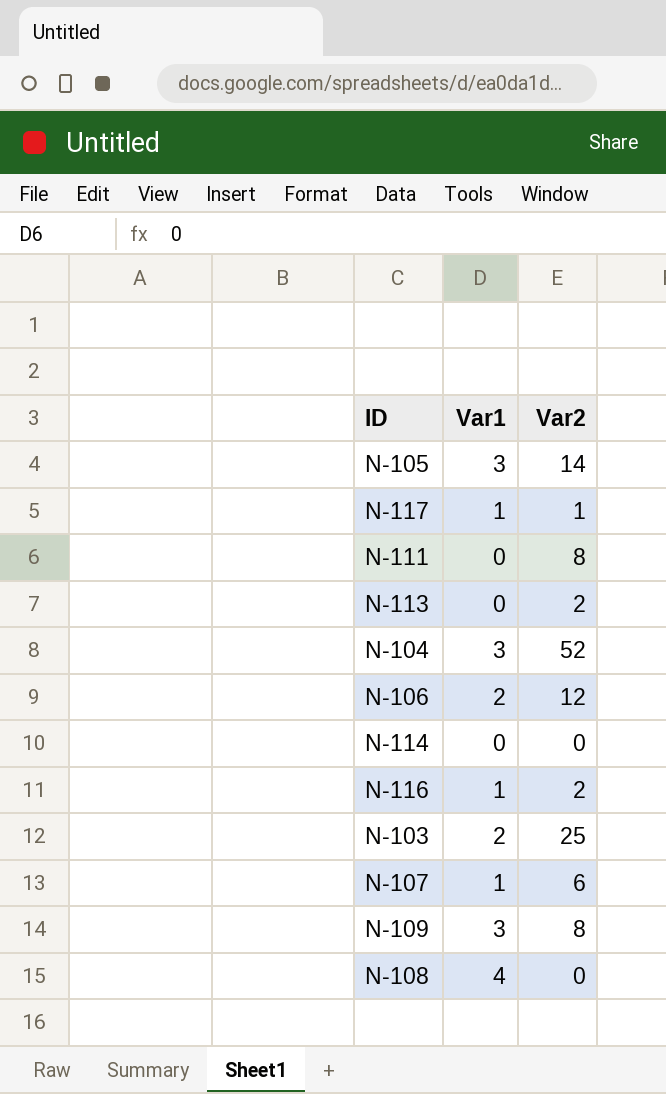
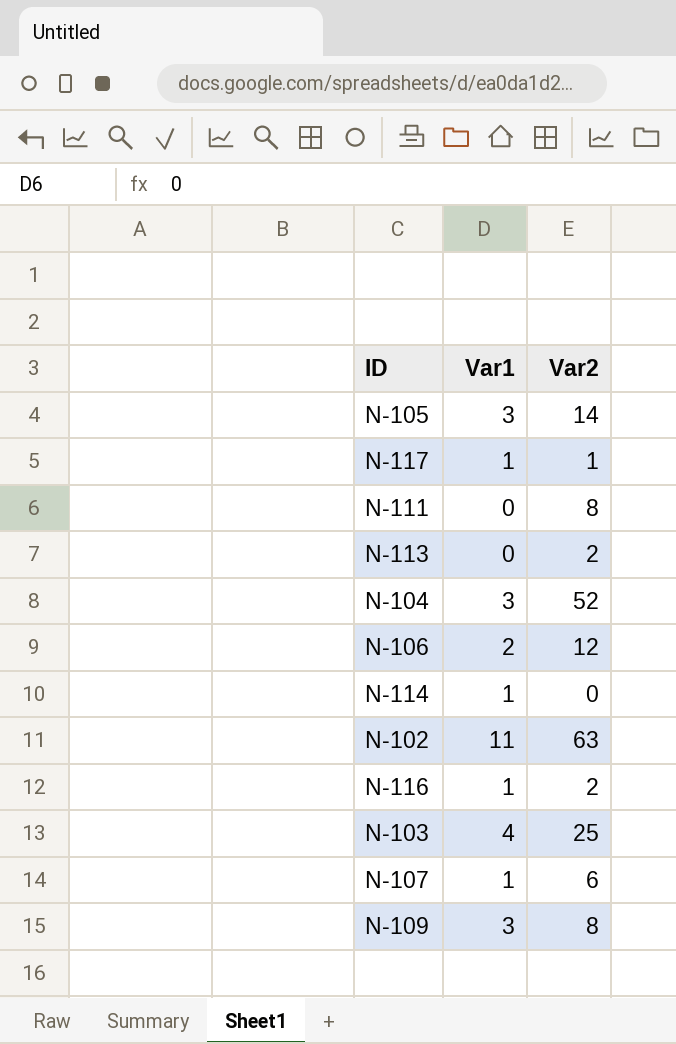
row N-108: 4 | 0 -> none
N-114 | Var1: 0 -> 1
row N-102: none -> 11 | 63
N-103 | Var1: 2 -> 4

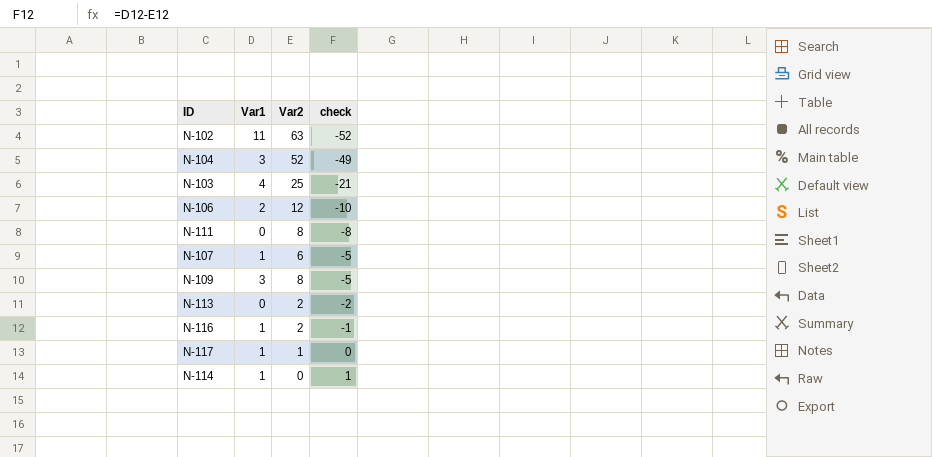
row order: none -> check ascending
column check | formula: none -> [Var1] - [Var2]
row N-105: 3 | 14 -> none

